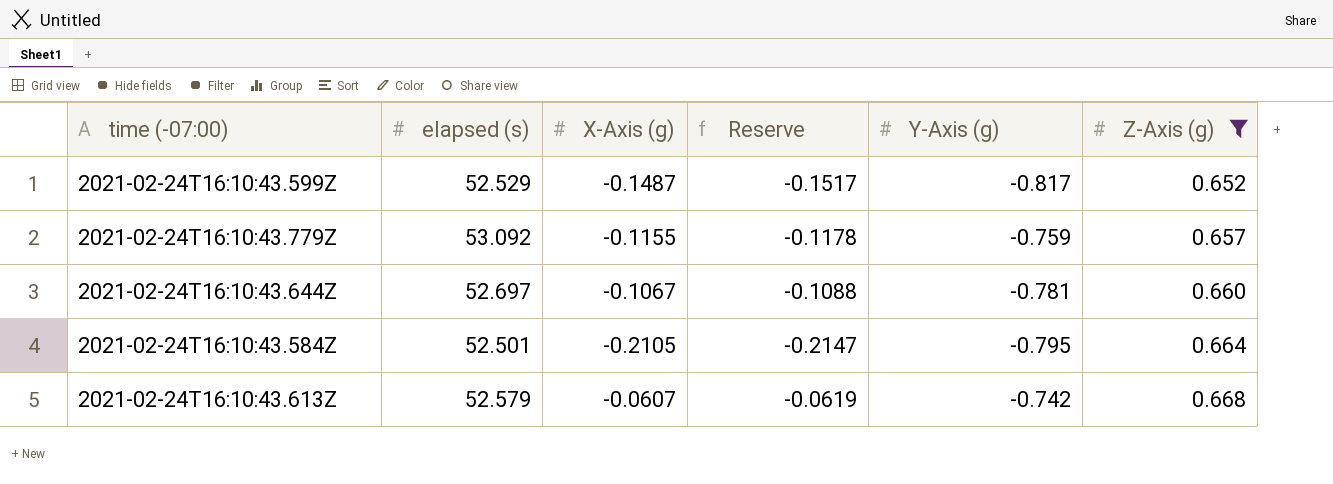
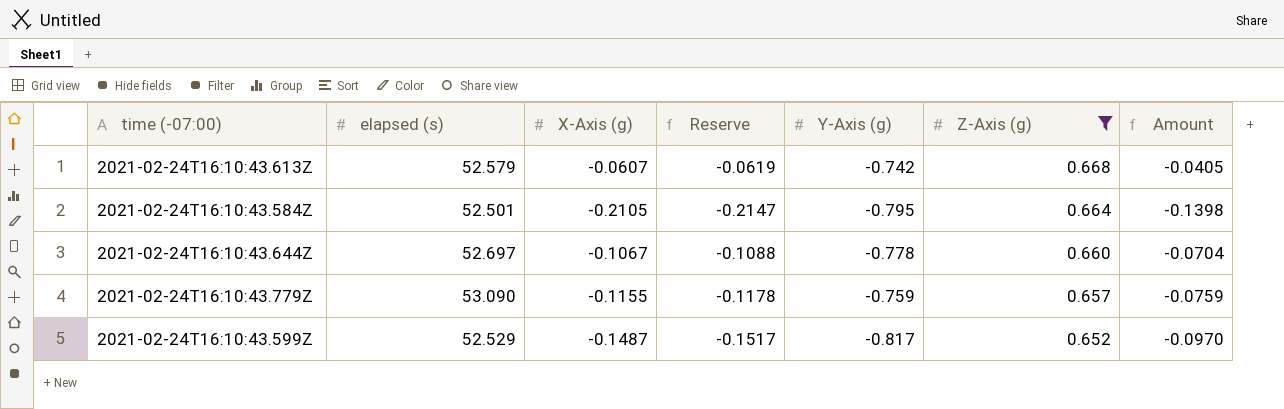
row order: Z-Axis (g) ascending -> Z-Axis (g) descending
column Amount | formula: none -> [X-Axis (g)] * [Z-Axis (g)]
2021-02-24T16:10:43.644Z | Y-Axis (g): -0.781 -> -0.778
2021-02-24T16:10:43.779Z | elapsed (s): 53.092 -> 53.090

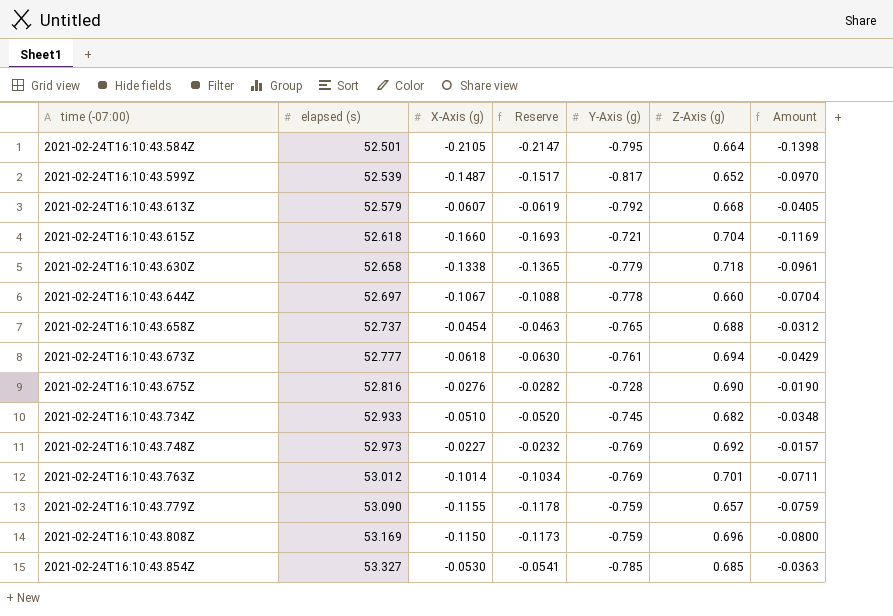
filter: Z-Axis (g) <= 0.668 -> none
row order: Z-Axis (g) descending -> time (-07:00) ascending
2021-02-24T16:10:43.599Z | elapsed (s): 52.529 -> 52.539
2021-02-24T16:10:43.613Z | Y-Axis (g): -0.742 -> -0.792

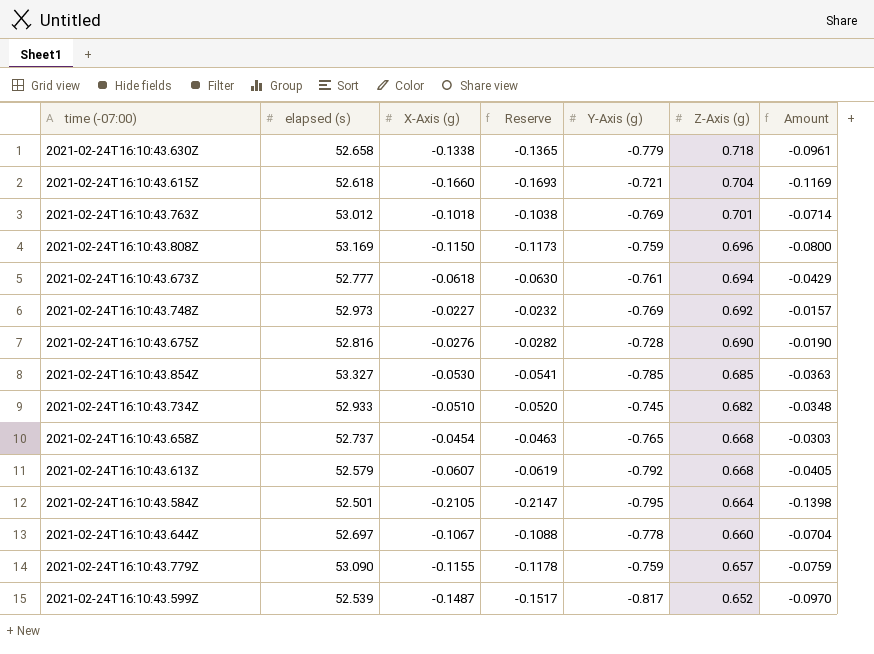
row order: time (-07:00) ascending -> Z-Axis (g) descending
2021-02-24T16:10:43.763Z | X-Axis (g): -0.1014 -> -0.1018
2021-02-24T16:10:43.763Z | Reserve: -0.1034 -> -0.1038
2021-02-24T16:10:43.763Z | Amount: -0.0711 -> -0.0714
2021-02-24T16:10:43.658Z | Z-Axis (g): 0.688 -> 0.668
2021-02-24T16:10:43.658Z | Amount: -0.0312 -> -0.0303

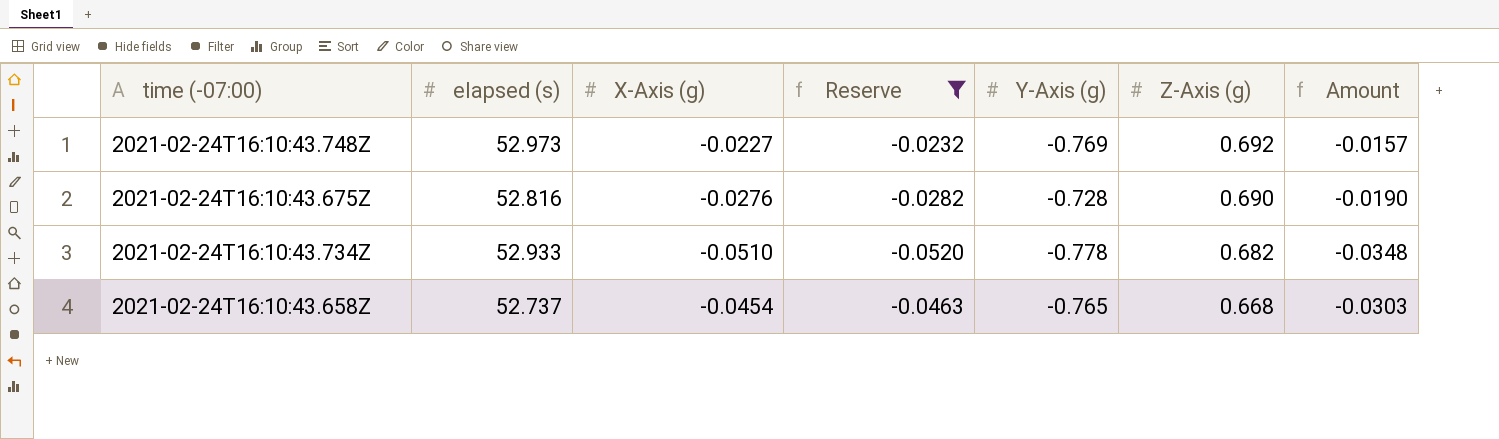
filter: none -> Reserve >= -0.0520
2021-02-24T16:10:43.734Z | Y-Axis (g): -0.745 -> -0.778

